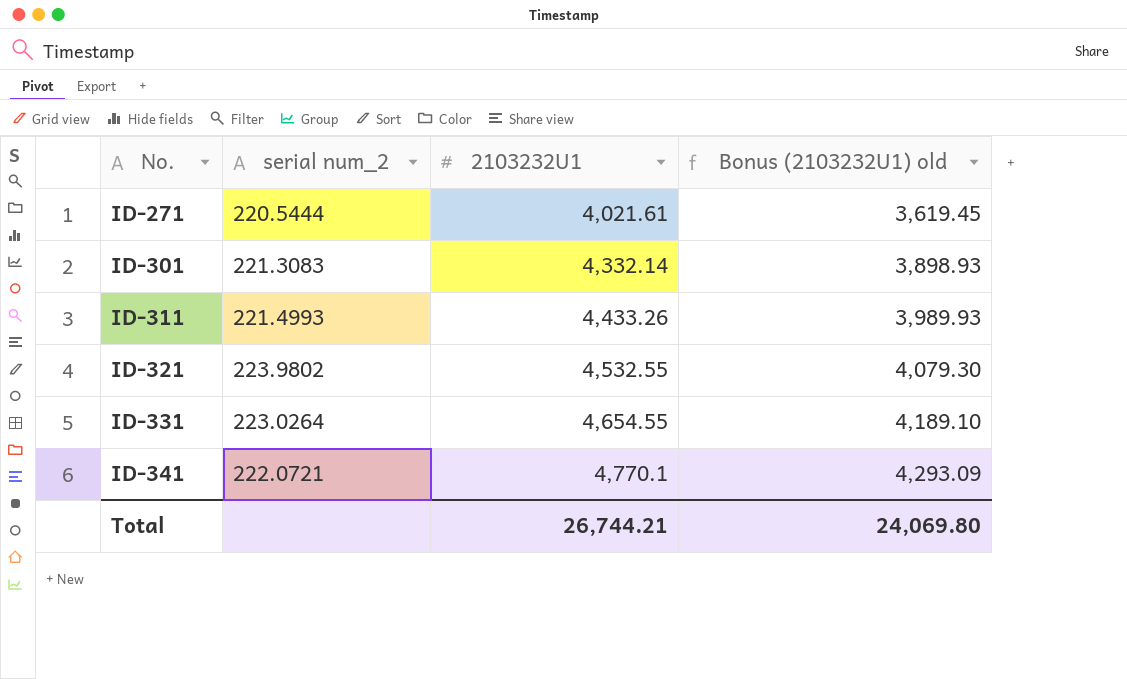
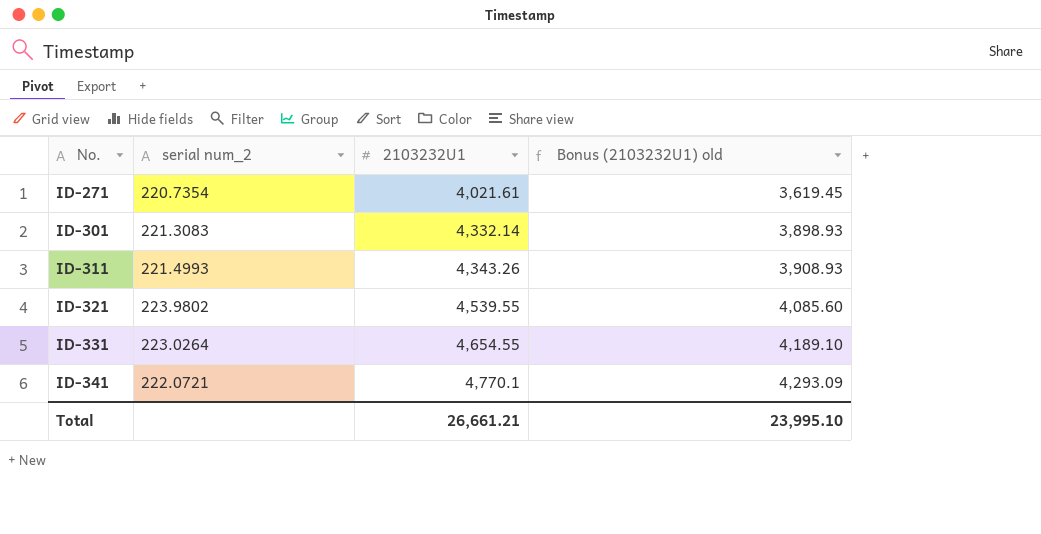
ID-271 | serial num_2: 220.5444 -> 220.7354
ID-311 | 2103232U1: 4,433.26 -> 4,343.26
ID-311 | Bonus (2103232U1) old: 3,989.93 -> 3,908.93
ID-321 | 2103232U1: 4,532.55 -> 4,539.55
ID-321 | Bonus (2103232U1) old: 4,079.30 -> 4,085.60
Total | 2103232U1: 26,744.21 -> 26,661.21
Total | Bonus (2103232U1) old: 24,069.80 -> 23,995.10

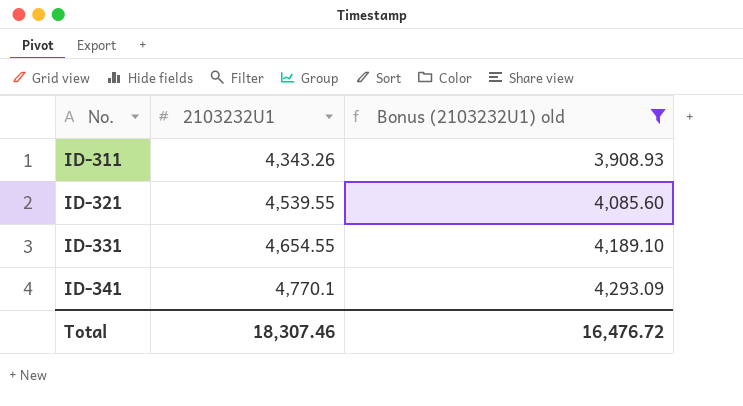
filter: none -> Bonus (2103232U1) old >= 3,908.93
column serial num_2 | position: 2 -> none
Total | 2103232U1: 26,661.21 -> 18,307.46
Total | Bonus (2103232U1) old: 23,995.10 -> 16,476.72

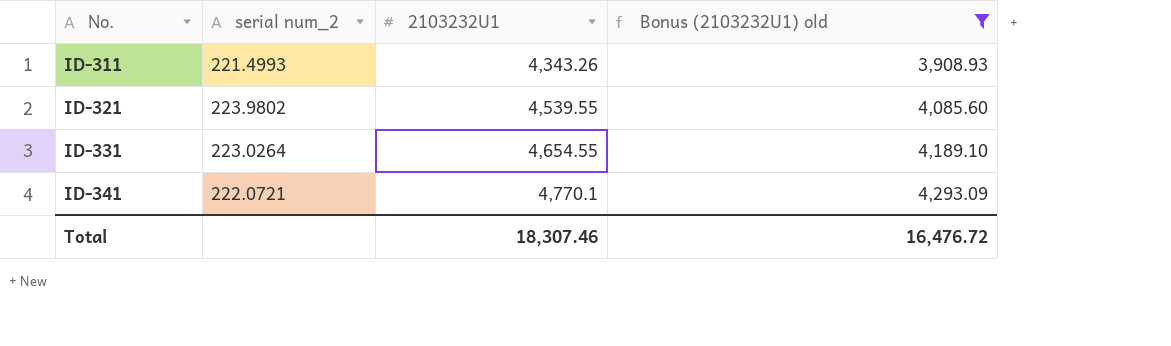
column serial num_2 | position: none -> 2

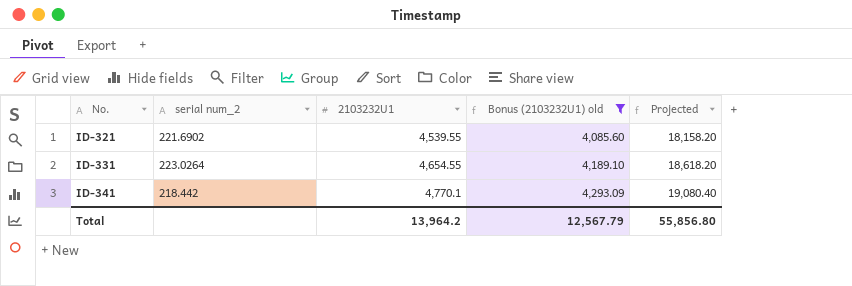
column Projected | formula: none -> [2103232U1] * 4
row ID-311: 221.4993 | 4,343.26 | 3,908.93 -> none
ID-321 | serial num_2: 223.9802 -> 221.6902
ID-341 | serial num_2: 222.0721 -> 218.442
Total | 2103232U1: 18,307.46 -> 13,964.2
Total | Bonus (2103232U1) old: 16,476.72 -> 12,567.79

